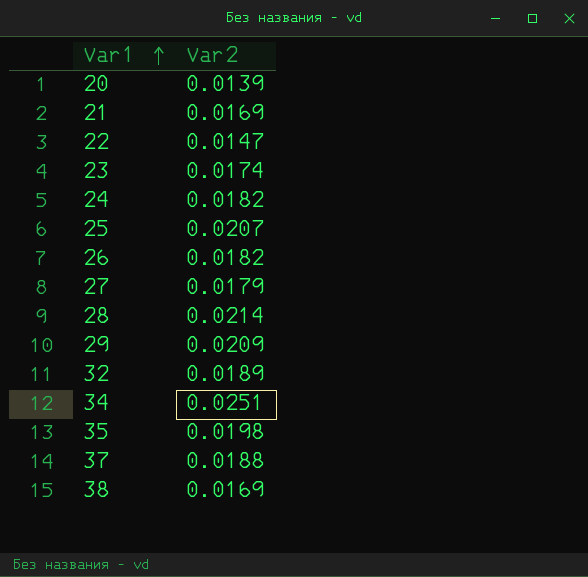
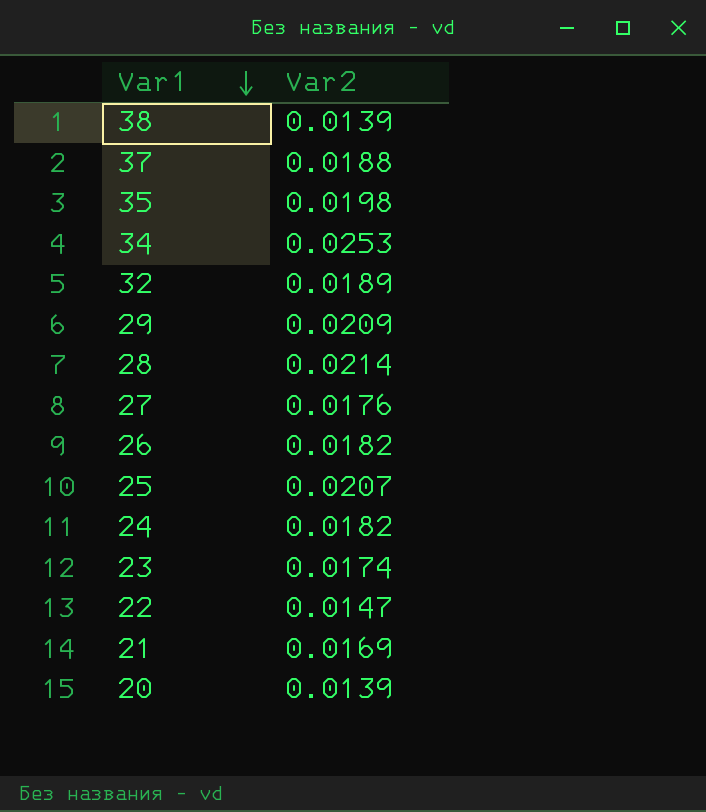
row order: Var1 ascending -> Var1 descending
38 | Var2: 0.0169 -> 0.0139
34 | Var2: 0.0251 -> 0.0253
27 | Var2: 0.0179 -> 0.0176

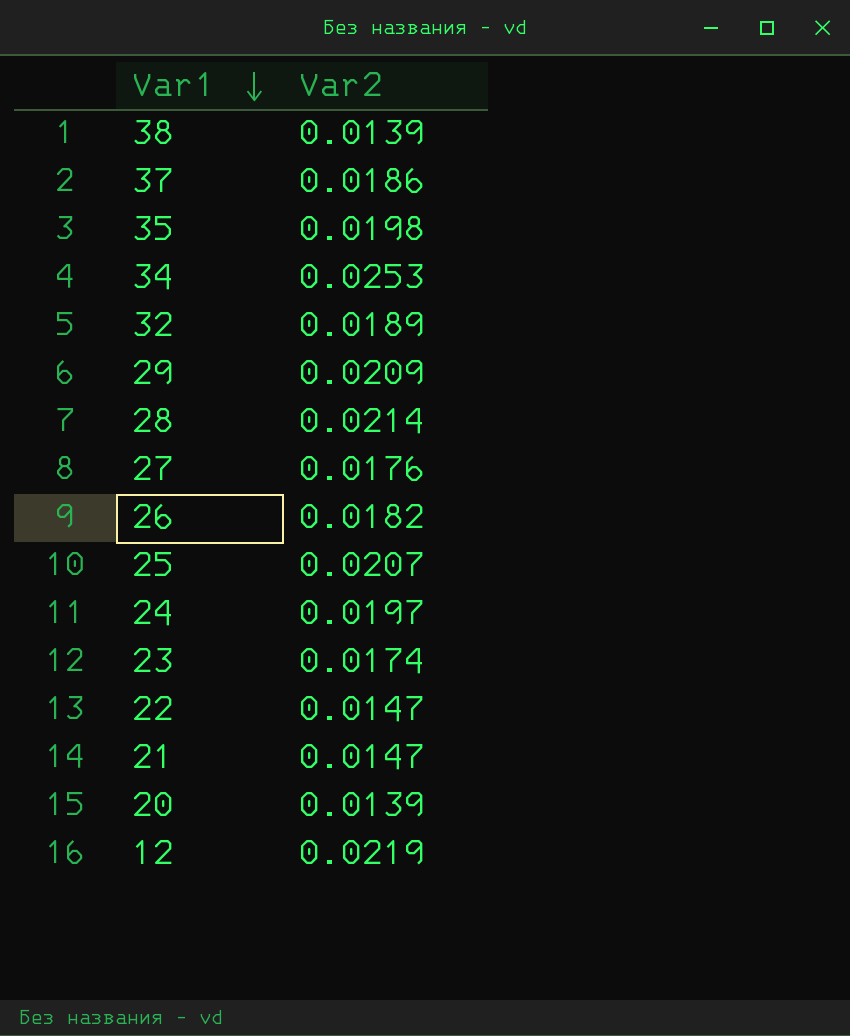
37 | Var2: 0.0188 -> 0.0186
24 | Var2: 0.0182 -> 0.0197
21 | Var2: 0.0169 -> 0.0147
row 12: none -> 0.0219

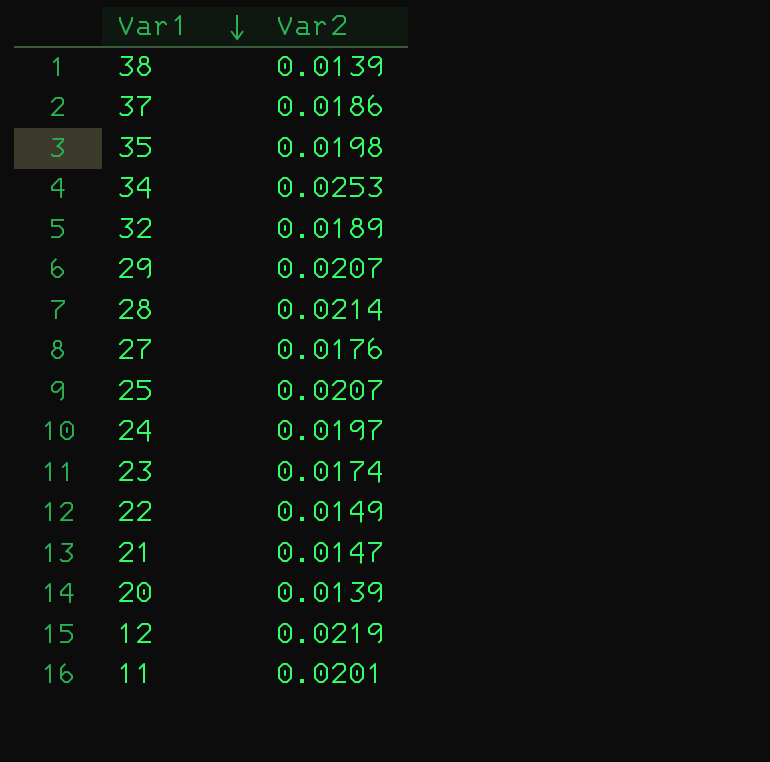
row 26: 0.0182 -> none
29 | Var2: 0.0209 -> 0.0207
22 | Var2: 0.0147 -> 0.0149
row 11: none -> 0.0201

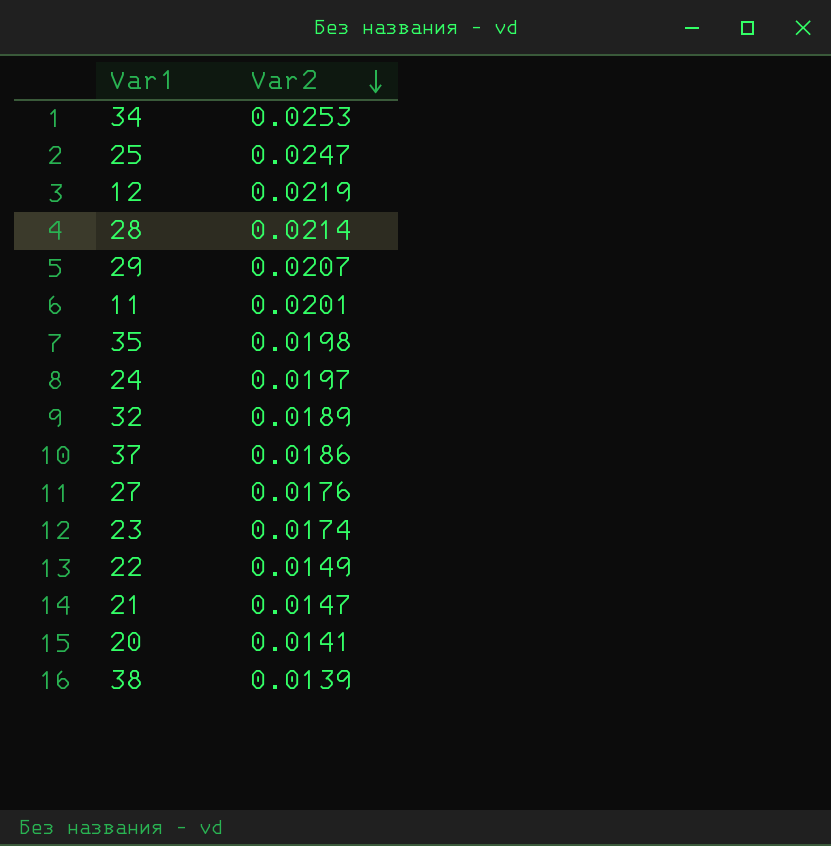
row order: Var1 descending -> Var2 descending
25 | Var2: 0.0207 -> 0.0247
20 | Var2: 0.0139 -> 0.0141

